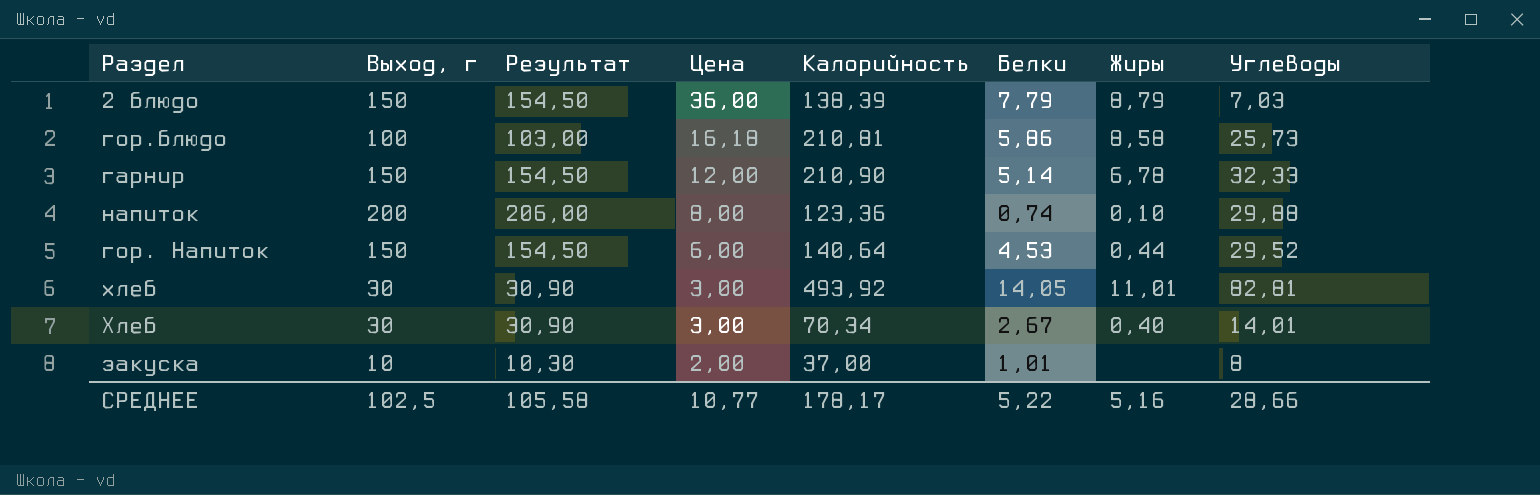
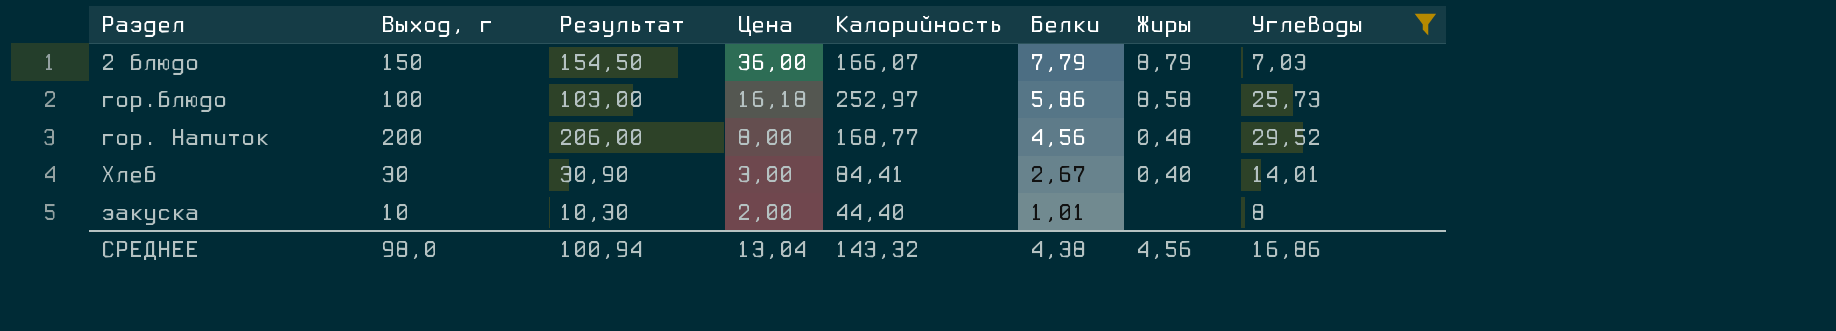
filter: none -> Углеводы <= 29,52
2 блюдо | Калорийность: 138,39 -> 166,07
гор.блюдо | Калорийность: 210,81 -> 252,97
гор. Напиток | Выход, г: 150 -> 200
гор. Напиток | Результат: 154,50 -> 206,00
гор. Напиток | Цена: 6,00 -> 8,00
гор. Напиток | Калорийность: 140,64 -> 168,77
гор. Напиток | Белки: 4,53 -> 4,56
гор. Напиток | Жиры: 0,44 -> 0,48
Хлеб | Калорийность: 70,34 -> 84,41
закуска | Калорийность: 37,00 -> 44,40
СРЕДНЕЕ | Выход, г: 102,5 -> 98,0
СРЕДНЕЕ | Результат: 105,58 -> 100,94
СРЕДНЕЕ | Цена: 10,77 -> 13,04
СРЕДНЕЕ | Калорийность: 178,17 -> 143,32
СРЕДНЕЕ | Белки: 5,22 -> 4,38
СРЕДНЕЕ | Жиры: 5,16 -> 4,56
СРЕДНЕЕ | Углеводы: 28,66 -> 16,86

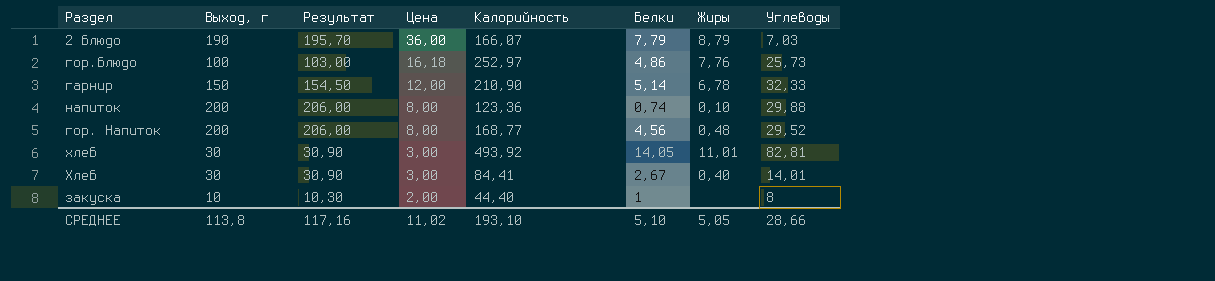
filter: Углеводы <= 29,52 -> none
2 блюдо | Выход, г: 150 -> 190
2 блюдо | Результат: 154,50 -> 195,70
гор.блюдо | Белки: 5,86 -> 4,86
гор.блюдо | Жиры: 8,58 -> 7,76
закуска | Белки: 1,01 -> 1
СРЕДНЕЕ | Выход, г: 98,0 -> 113,8
СРЕДНЕЕ | Результат: 100,94 -> 117,16
СРЕДНЕЕ | Цена: 13,04 -> 11,02
СРЕДНЕЕ | Калорийность: 143,32 -> 193,10
СРЕДНЕЕ | Белки: 4,38 -> 5,10
СРЕДНЕЕ | Жиры: 4,56 -> 5,05
СРЕДНЕЕ | Углеводы: 16,86 -> 28,66

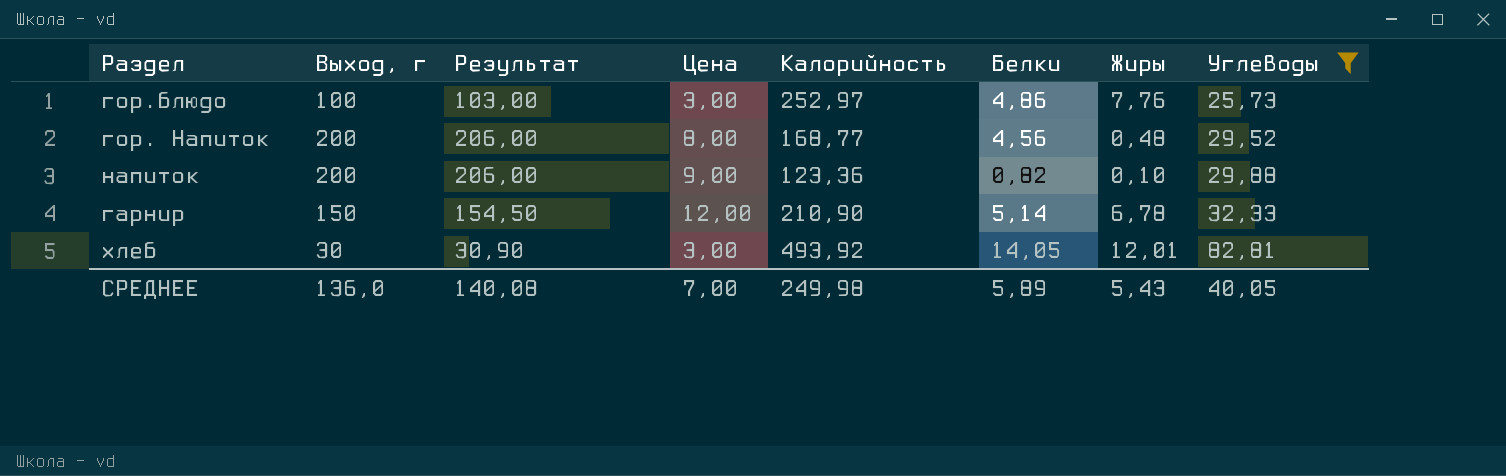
filter: none -> Углеводы >= 25,73
row order: Цена descending -> Углеводы ascending
гор.блюдо | Цена: 16,18 -> 3,00
напиток | Цена: 8,00 -> 9,00
напиток | Белки: 0,74 -> 0,82
хлеб | Жиры: 11,01 -> 12,01
СРЕДНЕЕ | Выход, г: 113,8 -> 136,0
СРЕДНЕЕ | Результат: 117,16 -> 140,08
СРЕДНЕЕ | Цена: 11,02 -> 7,00
СРЕДНЕЕ | Калорийность: 193,10 -> 249,98
СРЕДНЕЕ | Белки: 5,10 -> 5,89
СРЕДНЕЕ | Жиры: 5,05 -> 5,43
СРЕДНЕЕ | Углеводы: 28,66 -> 40,05

